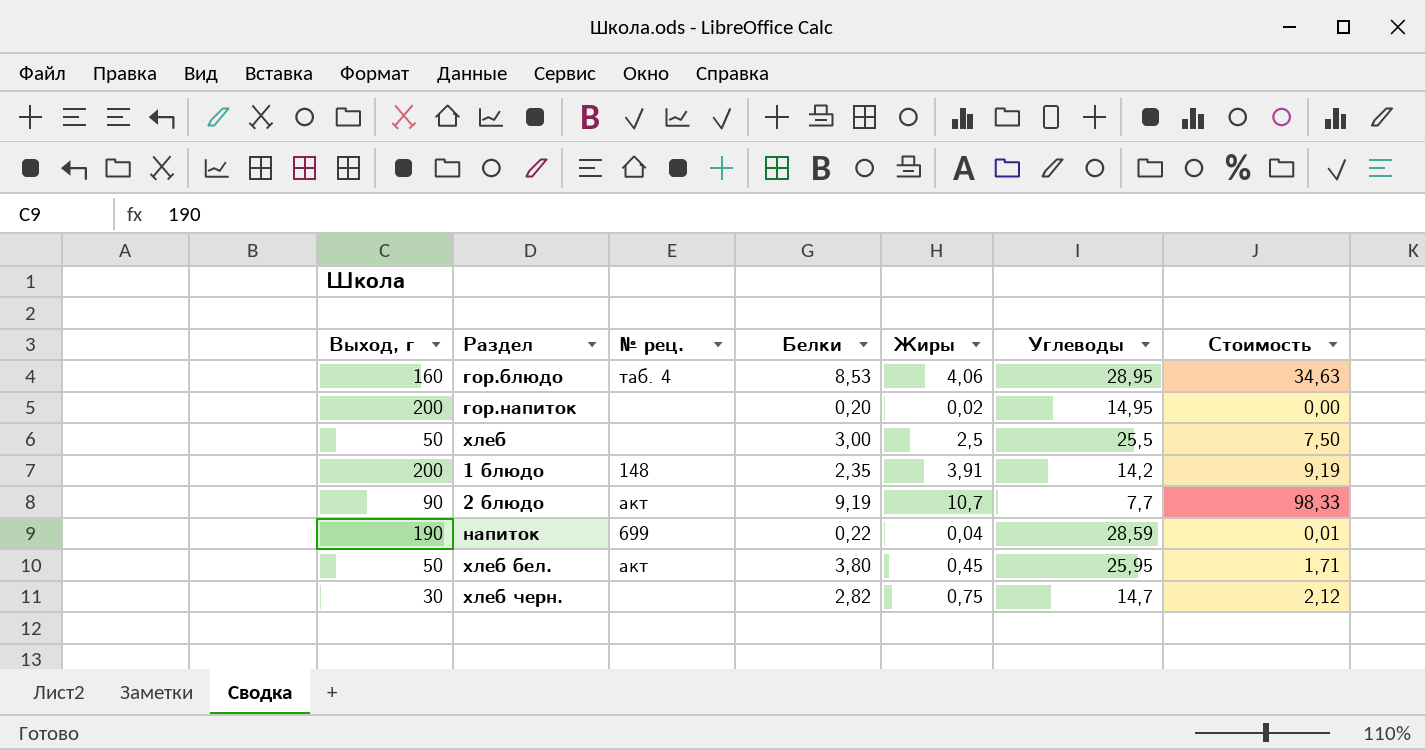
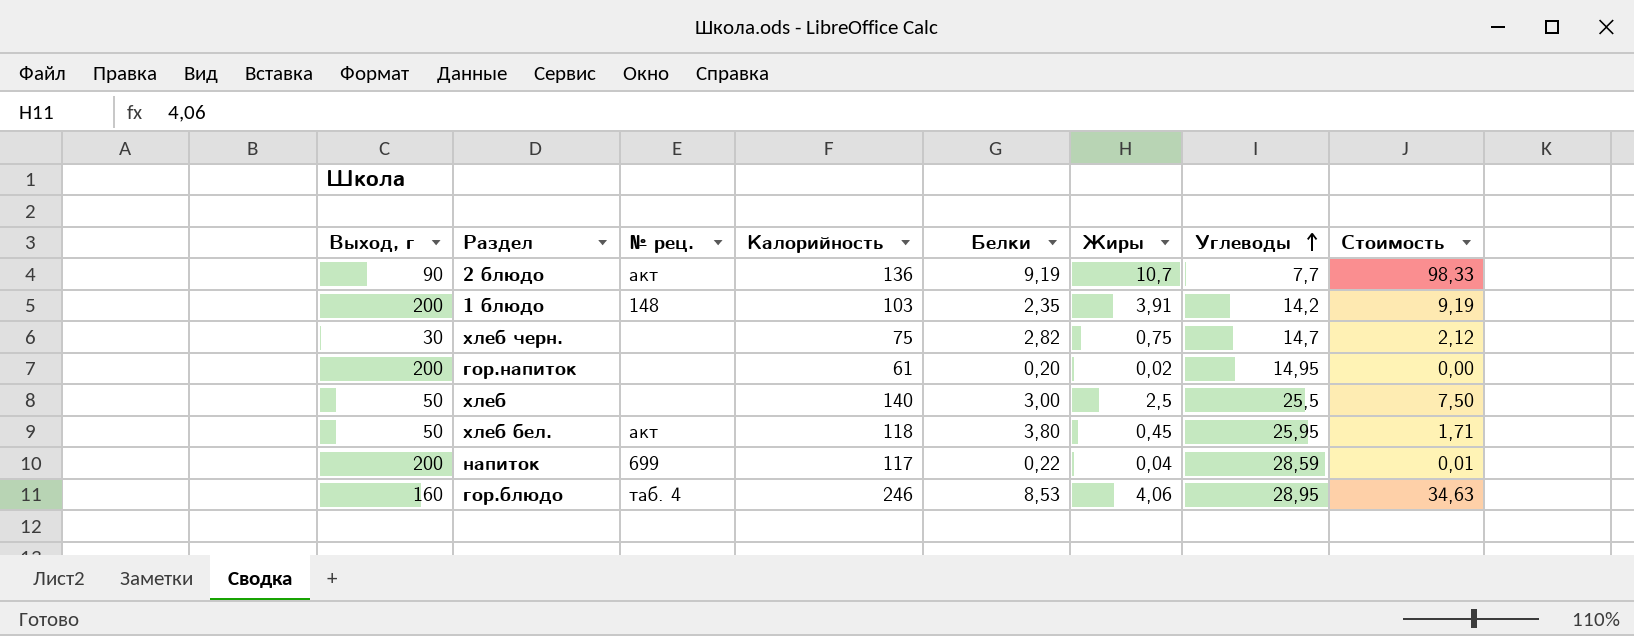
row order: none -> Углеводы ascending
column Калорийность | position: none -> 4
напиток | Выход, г: 190 -> 200

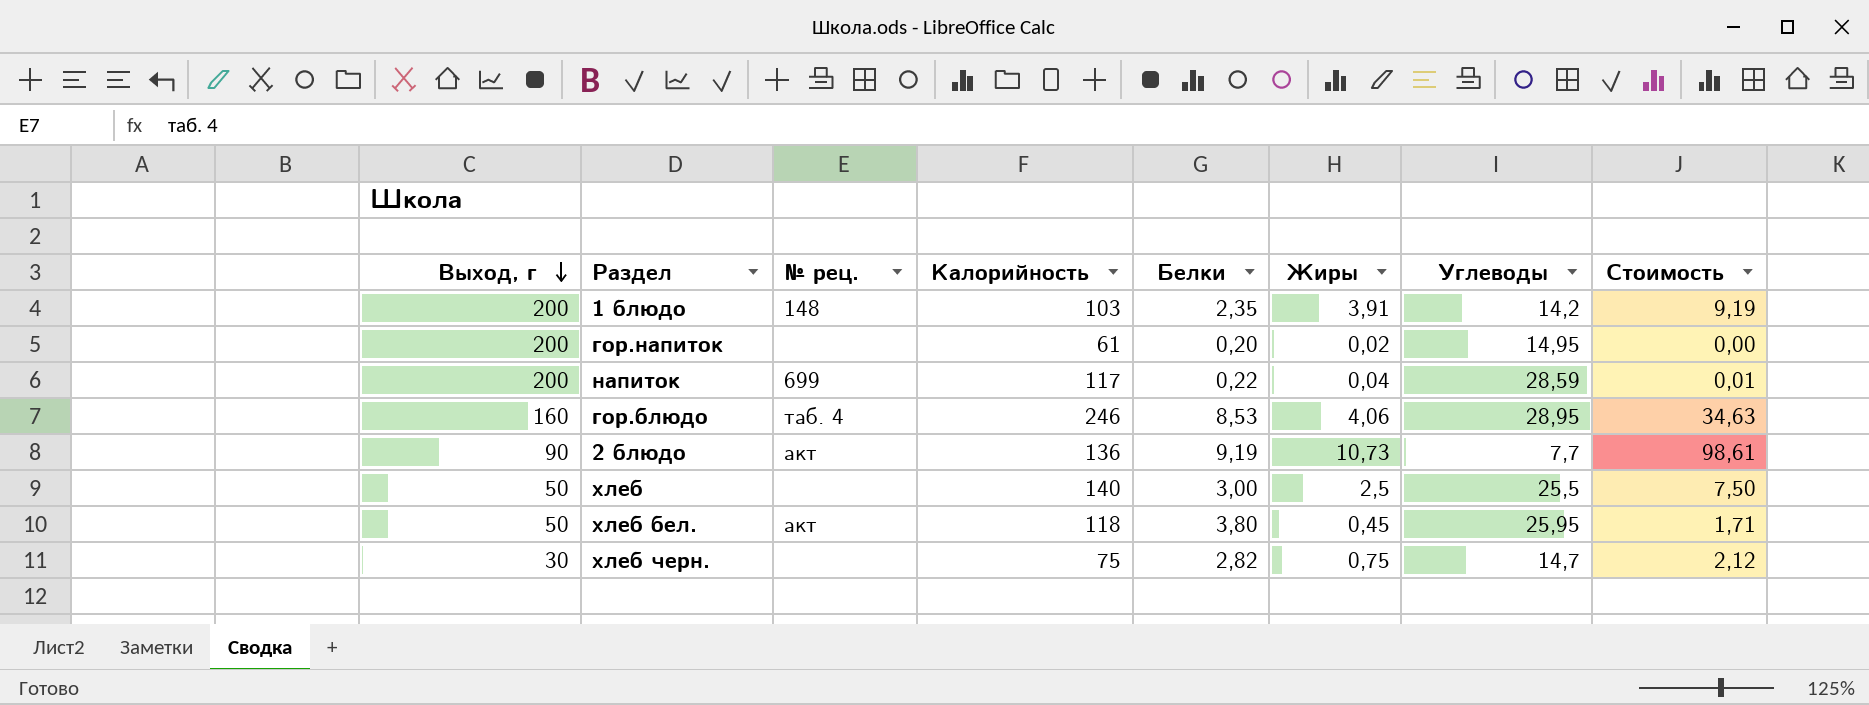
row order: Углеводы ascending -> Выход, г descending
2 блюдо | Жиры: 10,7 -> 10,73
2 блюдо | Стоимость: 98,33 -> 98,61

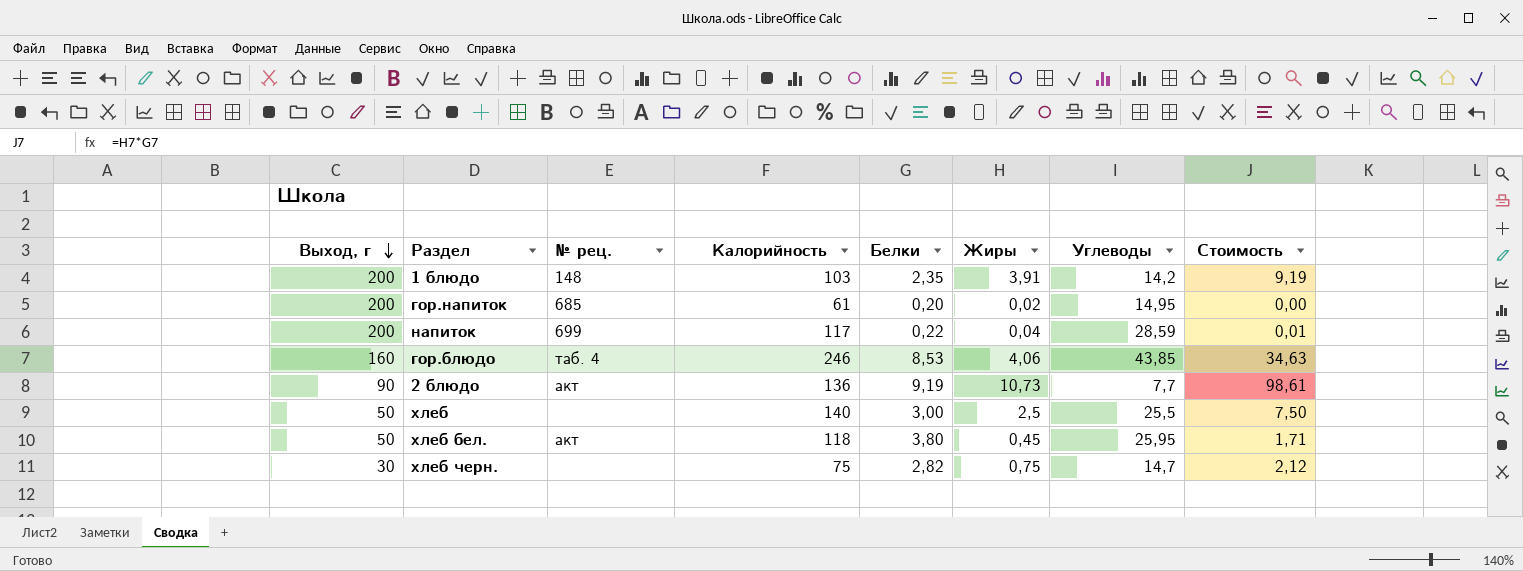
гор.напиток | № рец.: none -> 685
гор.блюдо | Углеводы: 28,95 -> 43,85

